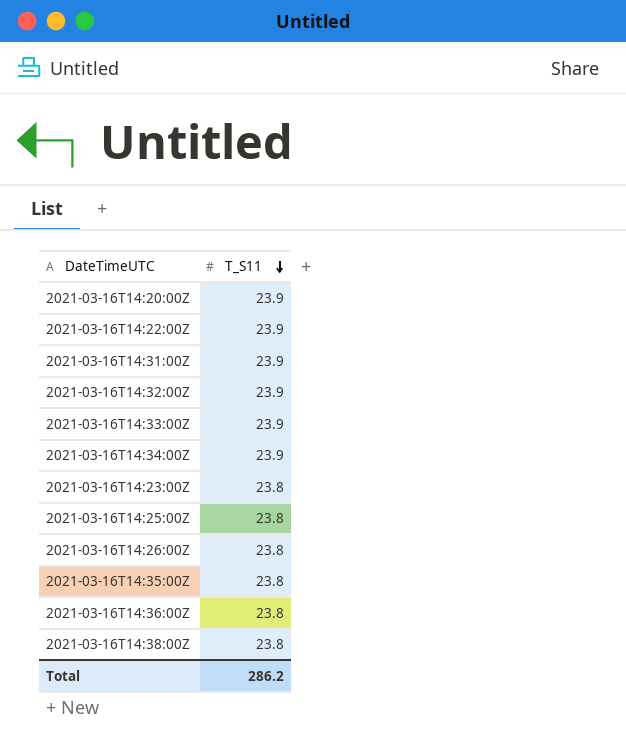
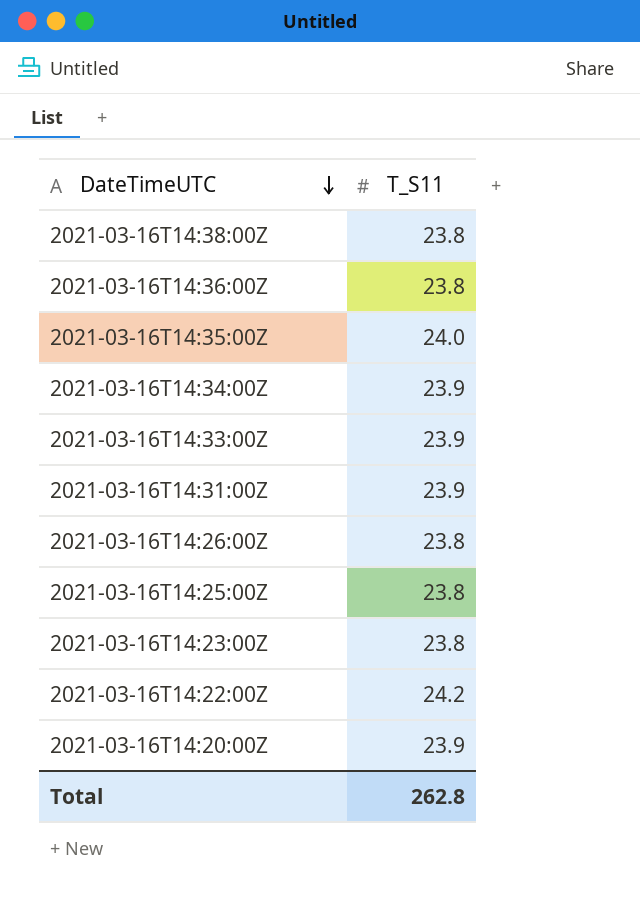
row order: T_S11 descending -> DateTimeUTC descending
row 2021-03-16T14:32:00Z: 23.9 -> none
2021-03-16T14:35:00Z | T_S11: 23.8 -> 24.0
2021-03-16T14:22:00Z | T_S11: 23.9 -> 24.2
Total | T_S11: 286.2 -> 262.8

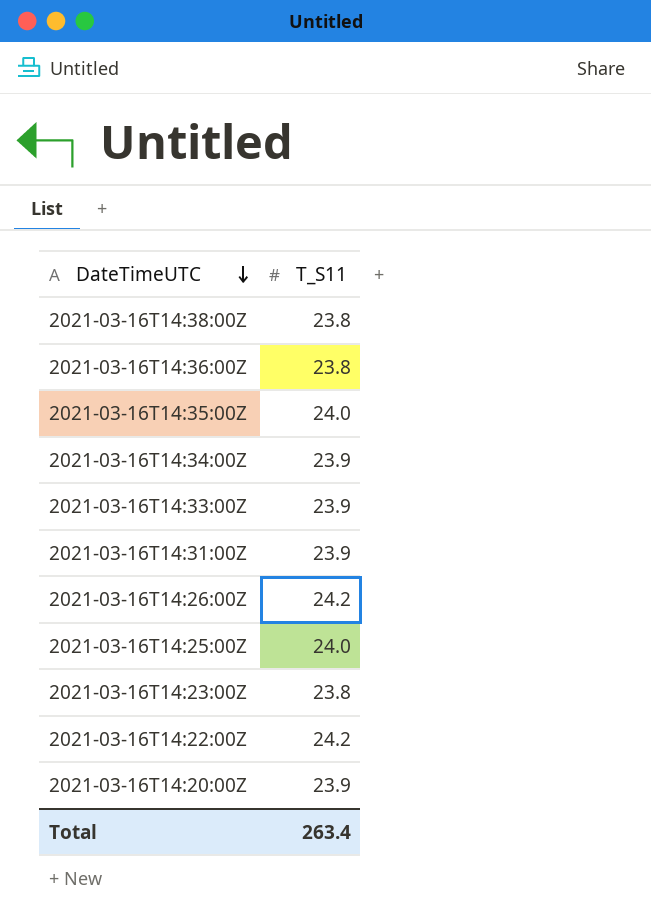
2021-03-16T14:26:00Z | T_S11: 23.8 -> 24.2
2021-03-16T14:25:00Z | T_S11: 23.8 -> 24.0
Total | T_S11: 262.8 -> 263.4

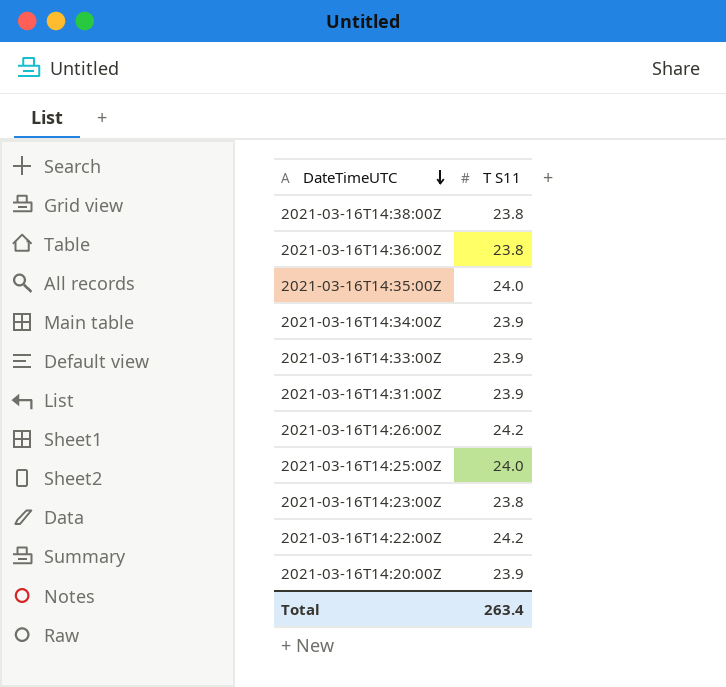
column name: T_S11 -> T S11

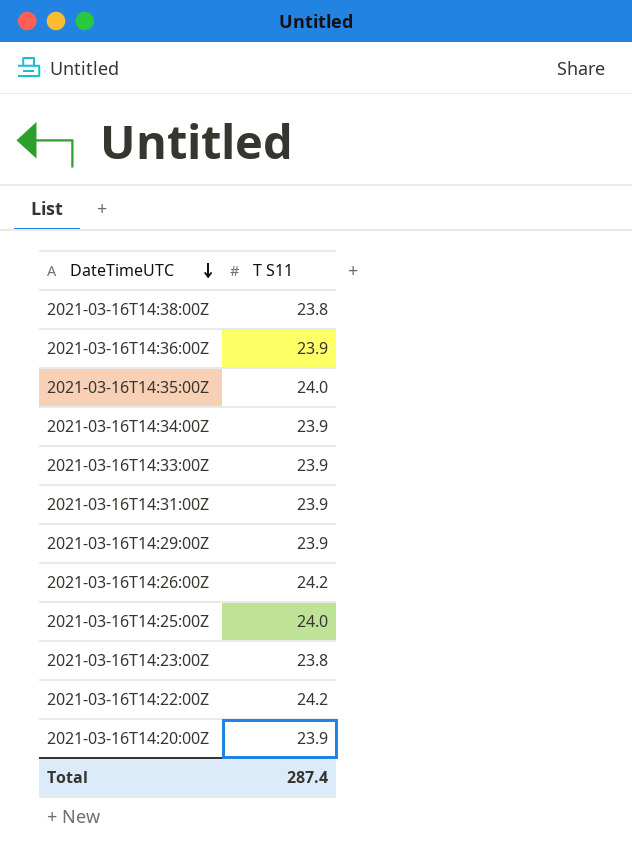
2021-03-16T14:36:00Z | T S11: 23.8 -> 23.9
row 2021-03-16T14:29:00Z: none -> 23.9
Total | T S11: 263.4 -> 287.4

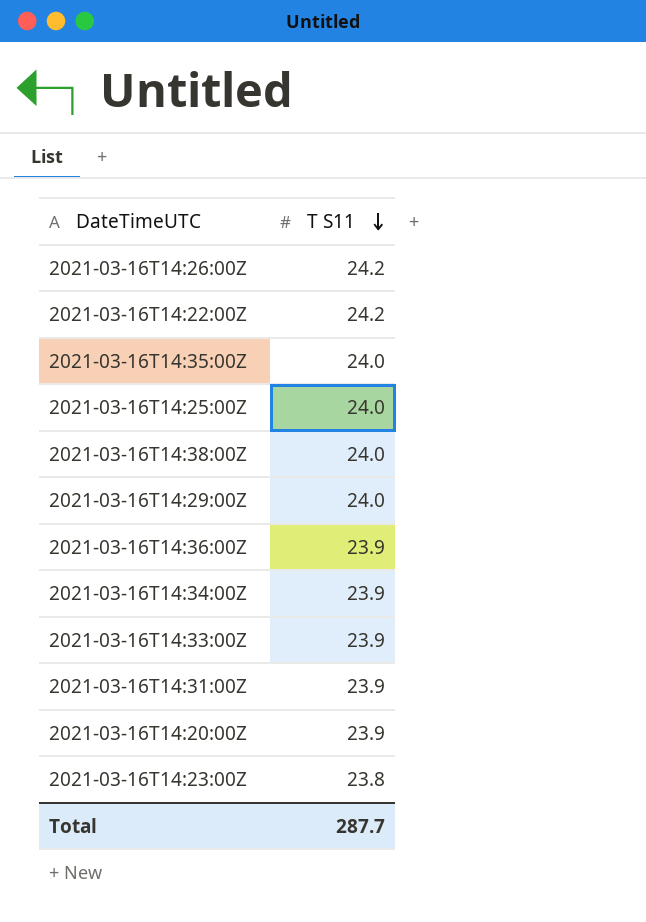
row order: DateTimeUTC descending -> T S11 descending
2021-03-16T14:38:00Z | T S11: 23.8 -> 24.0
2021-03-16T14:29:00Z | T S11: 23.9 -> 24.0
Total | T S11: 287.4 -> 287.7

